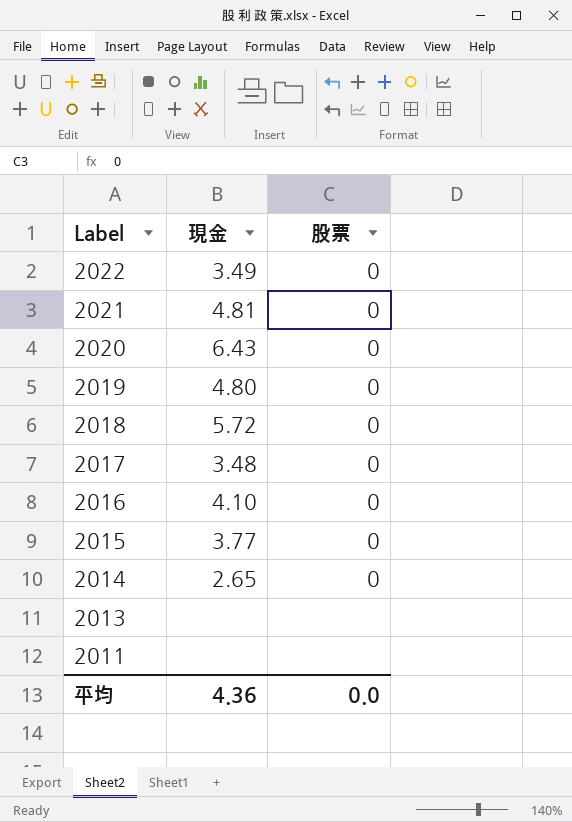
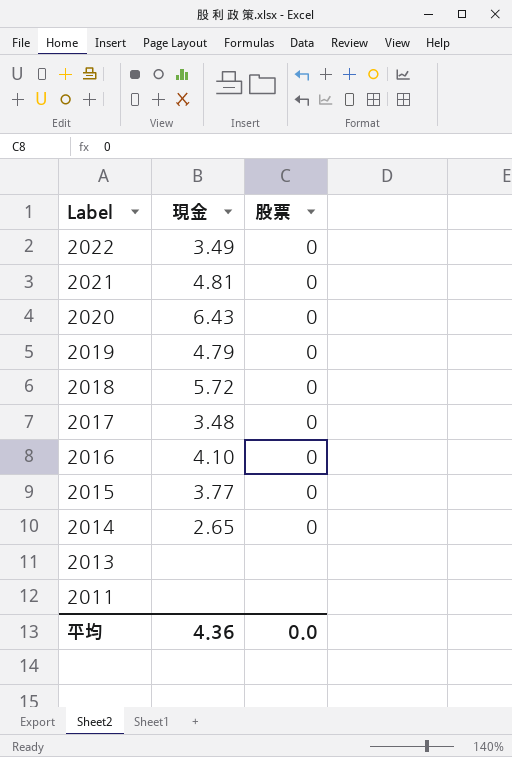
2019 | 現金: 4.80 -> 4.79

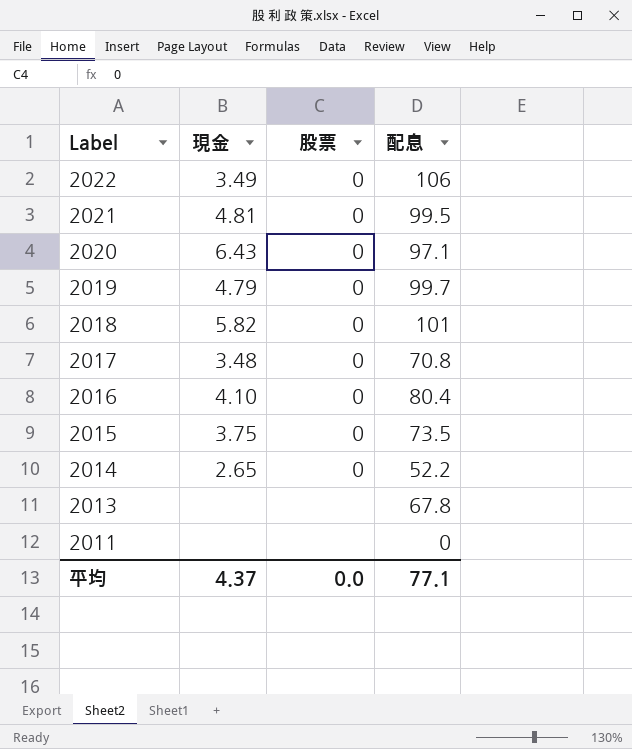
column 配息 | position: none -> 4
2018 | 現金: 5.72 -> 5.82
2015 | 現金: 3.77 -> 3.75
平均 | 現金: 4.36 -> 4.37

